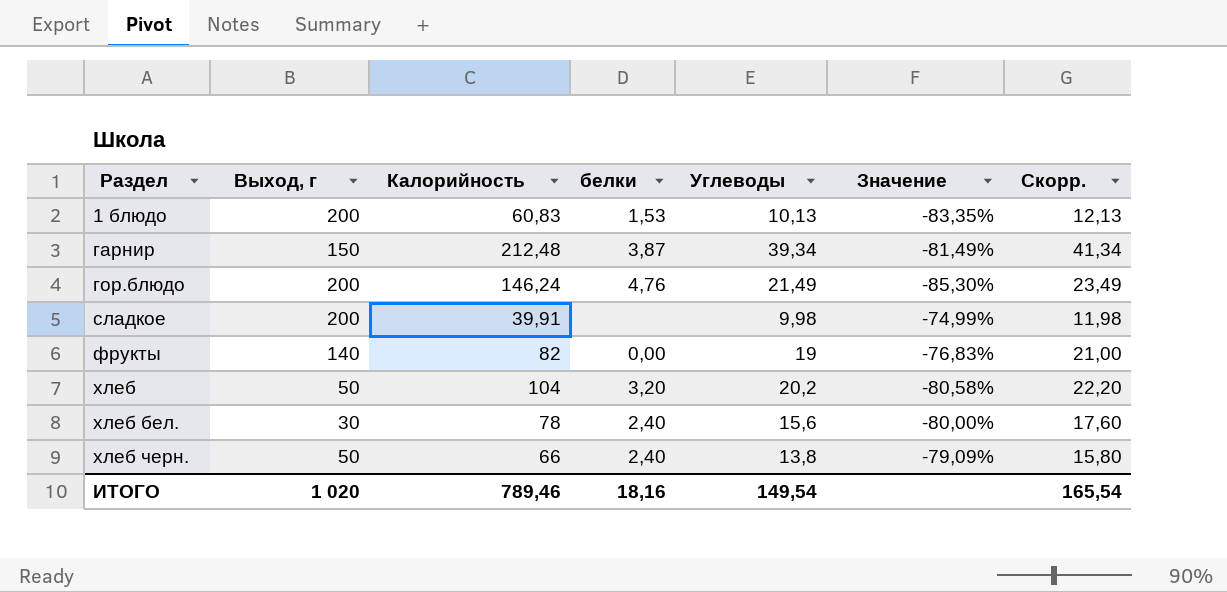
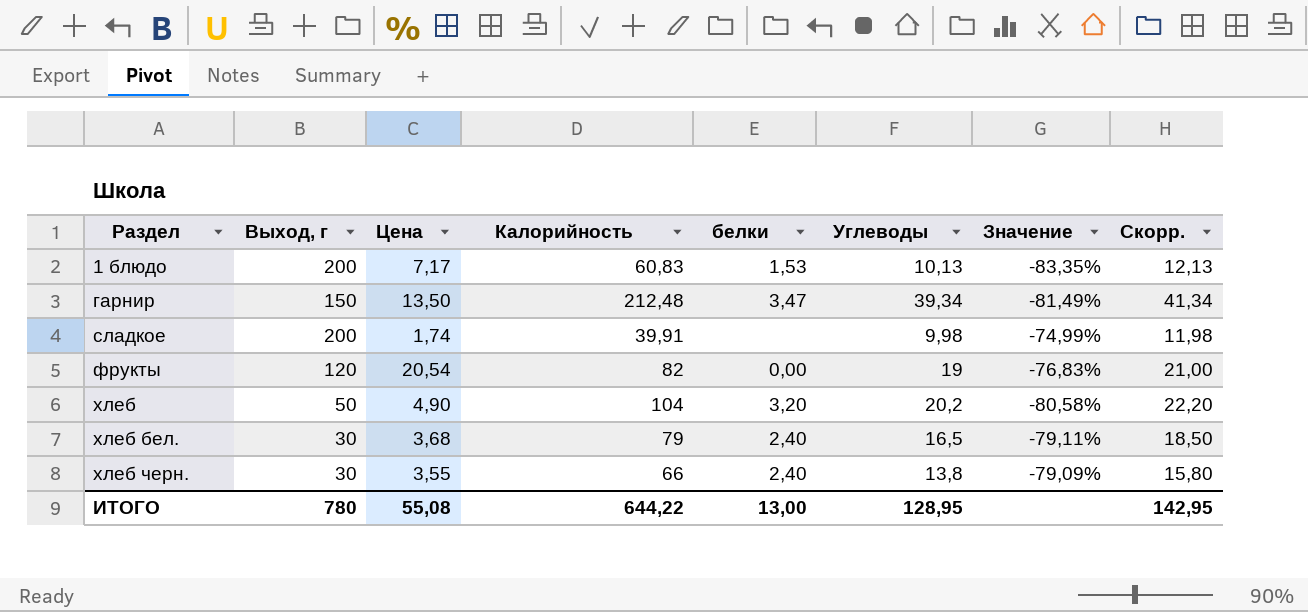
column Цена | position: none -> 3
row гор.блюдо: 200 | 146,24 | 4,76 | 21,49 | -85,30% | 23,49 -> none
гарнир | белки: 3,87 -> 3,47
фрукты | Выход, г: 140 -> 120
хлеб бел. | Калорийность: 78 -> 79
хлеб бел. | Углеводы: 15,6 -> 16,5
хлеб бел. | Значение: -80,00% -> -79,11%
хлеб бел. | Скорр.: 17,60 -> 18,50
хлеб черн. | Выход, г: 50 -> 30
ИТОГО | Выход, г: 1 020 -> 780
ИТОГО | Калорийность: 789,46 -> 644,22
ИТОГО | белки: 18,16 -> 13,00
ИТОГО | Углеводы: 149,54 -> 128,95
ИТОГО | Скорр.: 165,54 -> 142,95

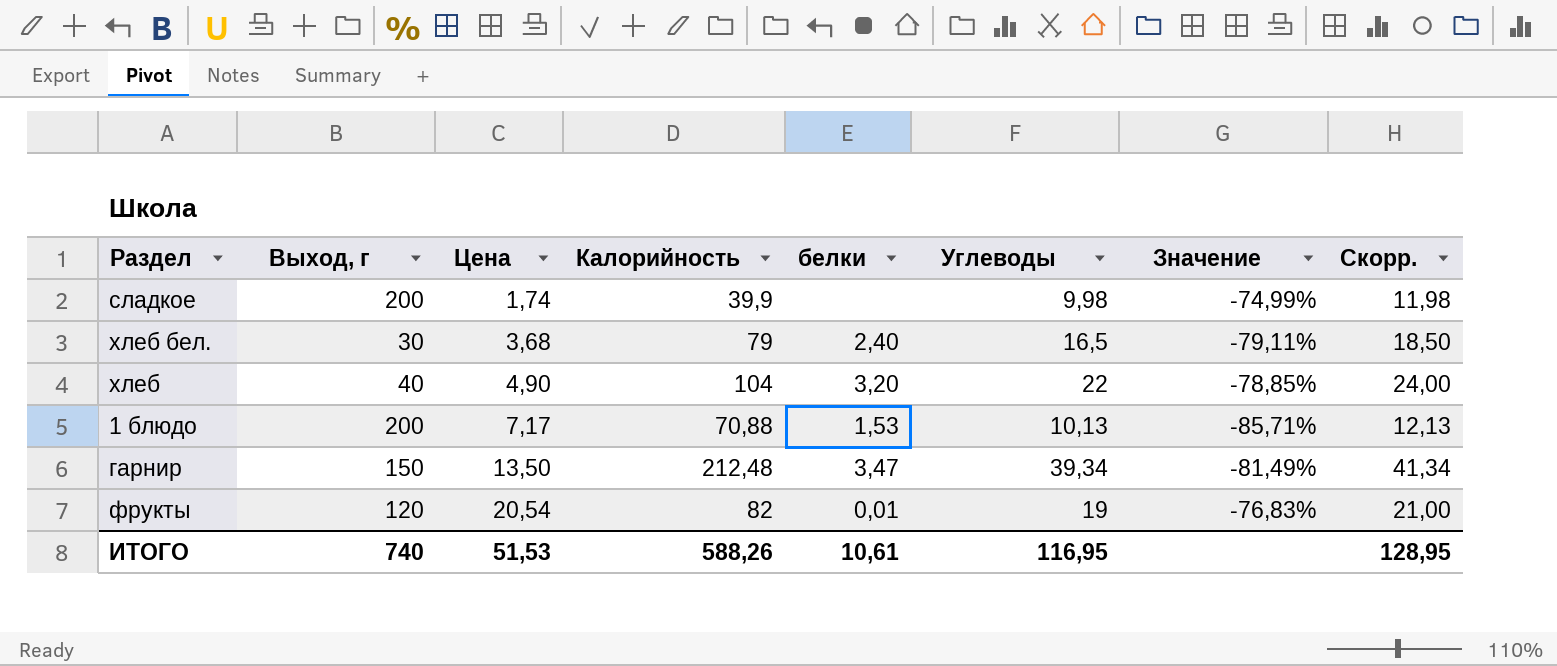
row order: Раздел ascending -> Цена ascending
row хлеб черн.: 30 | 3,55 | 66 | 2,40 | 13,8 | -79,09% | 15,80 -> none
сладкое | Калорийность: 39,91 -> 39,9
хлеб | Выход, г: 50 -> 40
хлеб | Углеводы: 20,2 -> 22
хлеб | Значение: -80,58% -> -78,85%
хлеб | Скорр.: 22,20 -> 24,00
1 блюдо | Калорийность: 60,83 -> 70,88
1 блюдо | Значение: -83,35% -> -85,71%
фрукты | белки: 0,00 -> 0,01
ИТОГО | Выход, г: 780 -> 740
ИТОГО | Цена: 55,08 -> 51,53
ИТОГО | Калорийность: 644,22 -> 588,26
ИТОГО | белки: 13,00 -> 10,61
ИТОГО | Углеводы: 128,95 -> 116,95
ИТОГО | Скорр.: 142,95 -> 128,95

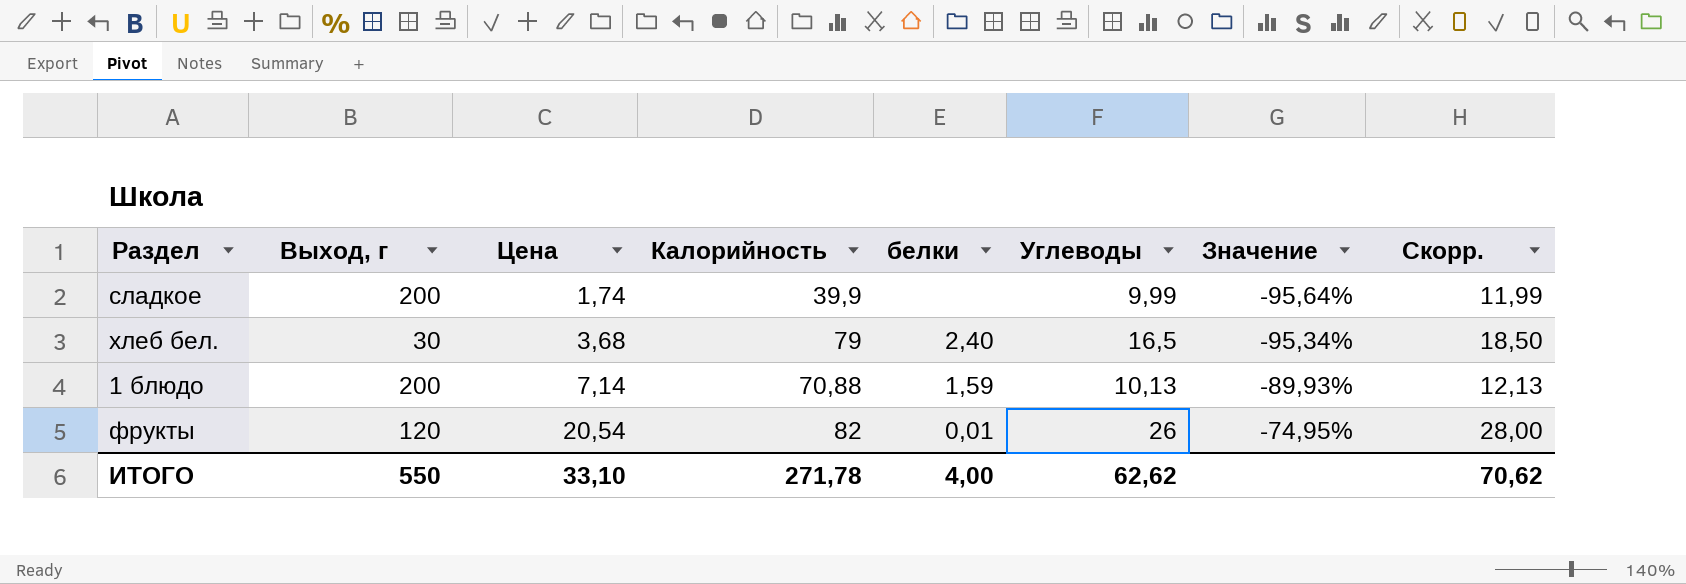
column Значение | formula: ([Углеводы] - [Калорийность]) / [Калорийность] -> ([Цена] - [Калорийность]) / [Калорийность]
row хлеб: 40 | 4,90 | 104 | 3,20 | 22 | -78,85% | 24,00 -> none
row гарнир: 150 | 13,50 | 212,48 | 3,47 | 39,34 | -81,49% | 41,34 -> none
сладкое | Углеводы: 9,98 -> 9,99
сладкое | Скорр.: 11,98 -> 11,99
1 блюдо | Цена: 7,17 -> 7,14
1 блюдо | белки: 1,53 -> 1,59
фрукты | Углеводы: 19 -> 26
фрукты | Скорр.: 21,00 -> 28,00
ИТОГО | Выход, г: 740 -> 550
ИТОГО | Цена: 51,53 -> 33,10
ИТОГО | Калорийность: 588,26 -> 271,78
ИТОГО | белки: 10,61 -> 4,00
ИТОГО | Углеводы: 116,95 -> 62,62
ИТОГО | Скорр.: 128,95 -> 70,62

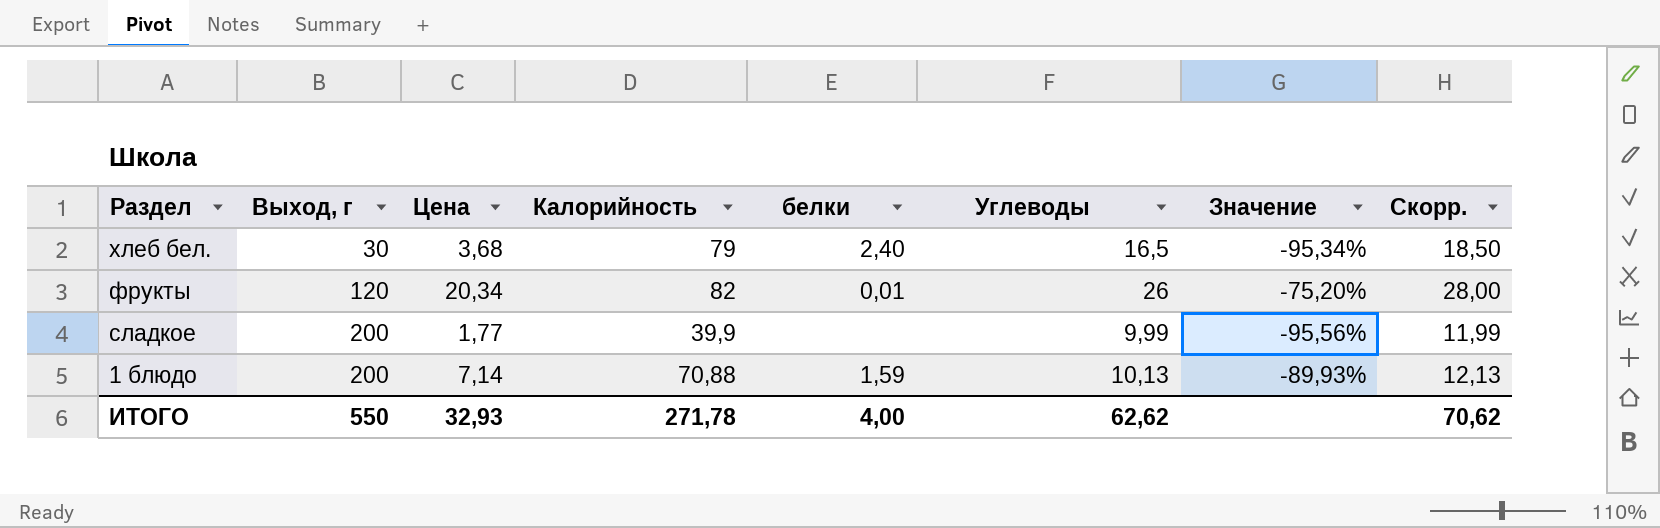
row order: Цена ascending -> Раздел descending
фрукты | Цена: 20,54 -> 20,34
фрукты | Значение: -74,95% -> -75,20%
сладкое | Цена: 1,74 -> 1,77
сладкое | Значение: -95,64% -> -95,56%
ИТОГО | Цена: 33,10 -> 32,93

